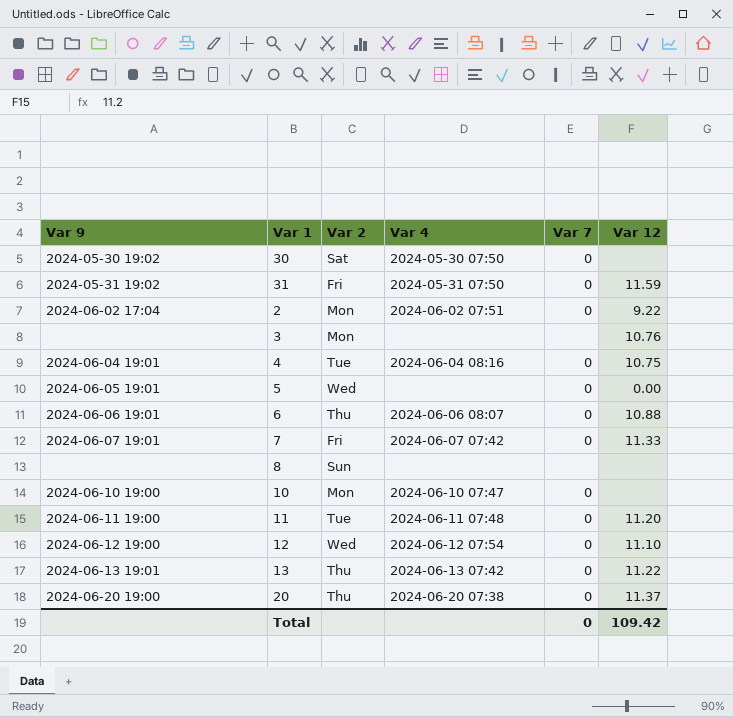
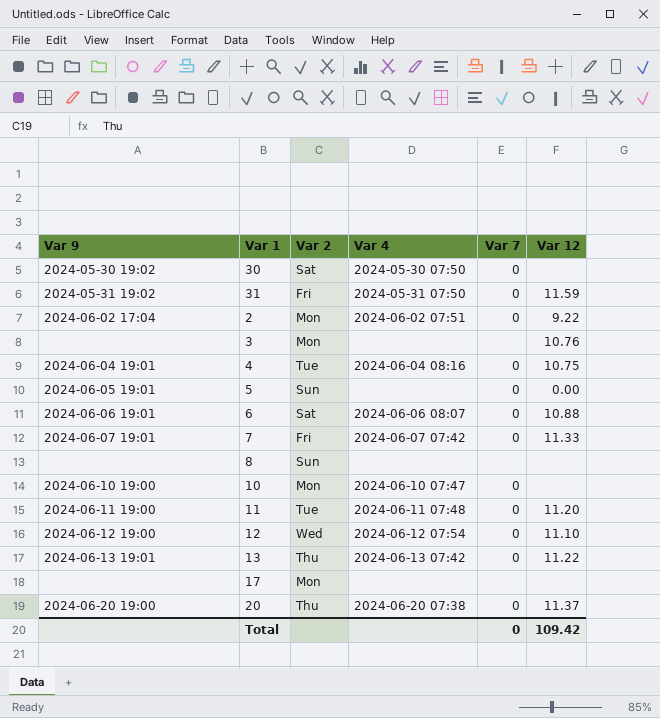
5 | Var 2: Wed -> Sun
6 | Var 2: Thu -> Sat
row 17: none -> none | Mon | none | none | none

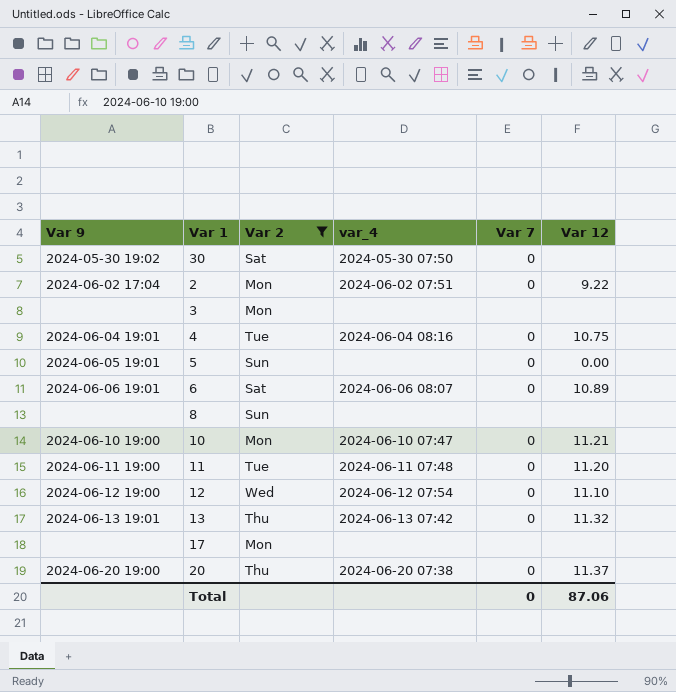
filter: none -> Var 2 != Fri
column name: Var 4 -> var_4
3 | Var 12: 10.76 -> none
6 | Var 12: 10.88 -> 10.89
10 | Var 12: none -> 11.21
13 | Var 12: 11.22 -> 11.32
Total | Var 12: 109.42 -> 87.06

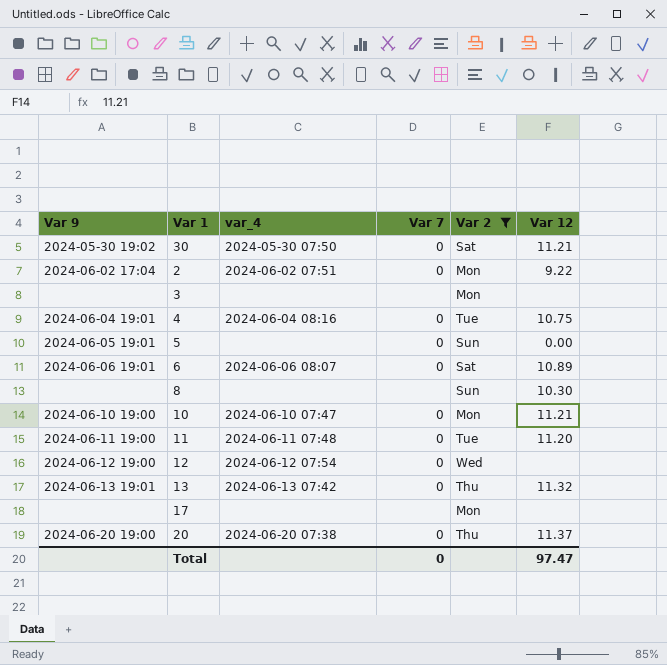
column Var 2 | position: 3 -> 5
30 | Var 12: none -> 11.21
8 | Var 12: none -> 10.30
12 | Var 12: 11.10 -> none
Total | Var 12: 87.06 -> 97.47

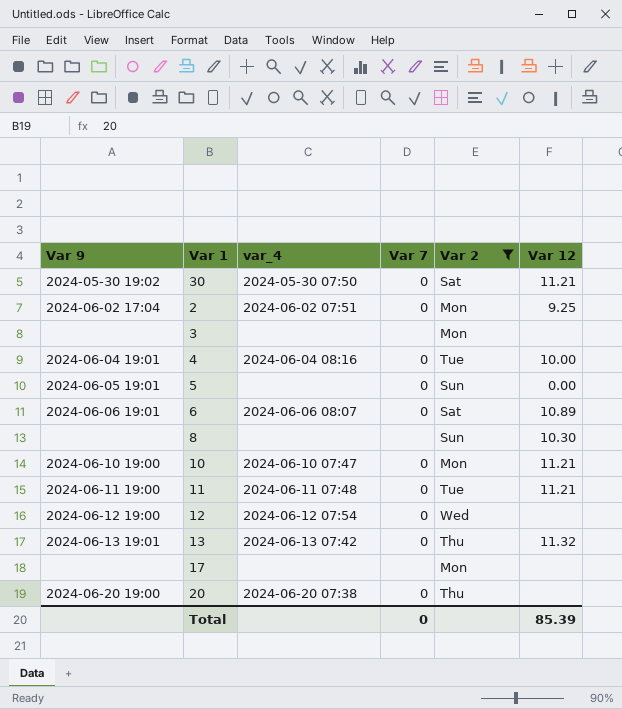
2 | Var 12: 9.22 -> 9.25
4 | Var 12: 10.75 -> 10.00
11 | Var 12: 11.20 -> 11.21
20 | Var 12: 11.37 -> none
Total | Var 12: 97.47 -> 85.39

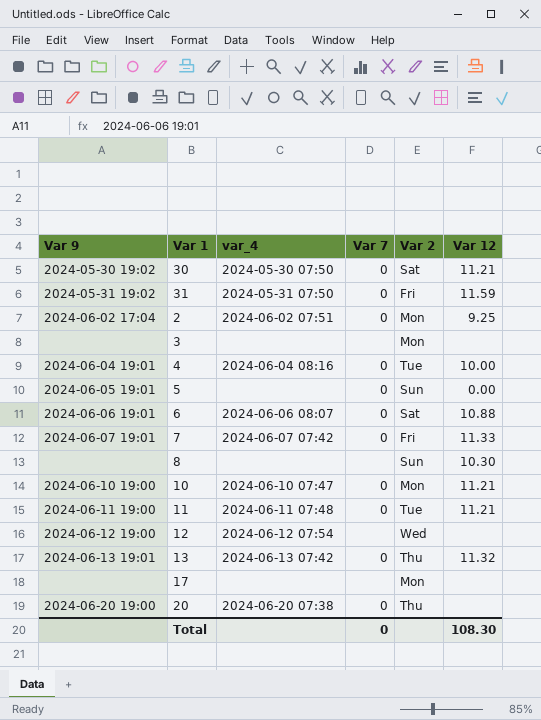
filter: Var 2 != Fri -> none
6 | Var 12: 10.89 -> 10.88
12 | Var 7: 0 -> none
Total | Var 12: 85.39 -> 108.30

